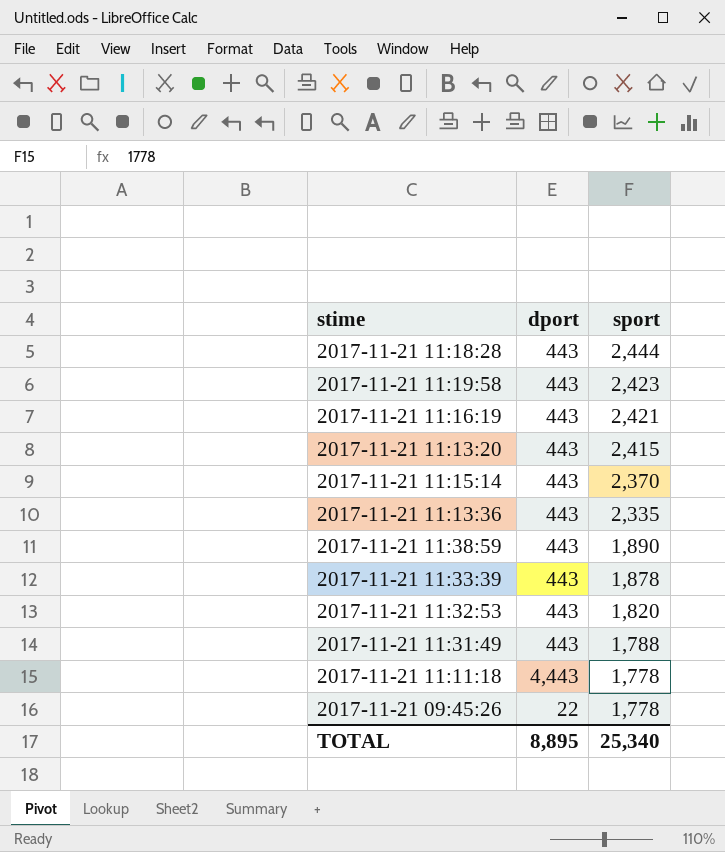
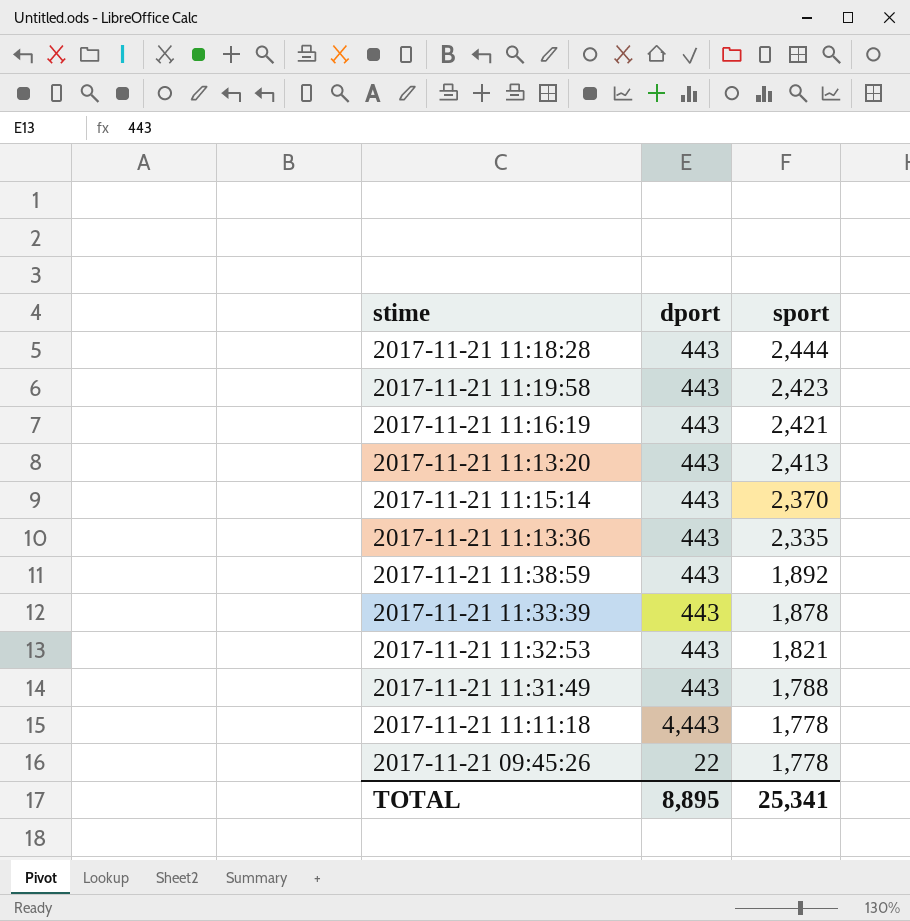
2017-11-21 11:13:20 | sport: 2,415 -> 2,413
2017-11-21 11:38:59 | sport: 1,890 -> 1,892
2017-11-21 11:32:53 | sport: 1,820 -> 1,821
TOTAL | sport: 25,340 -> 25,341

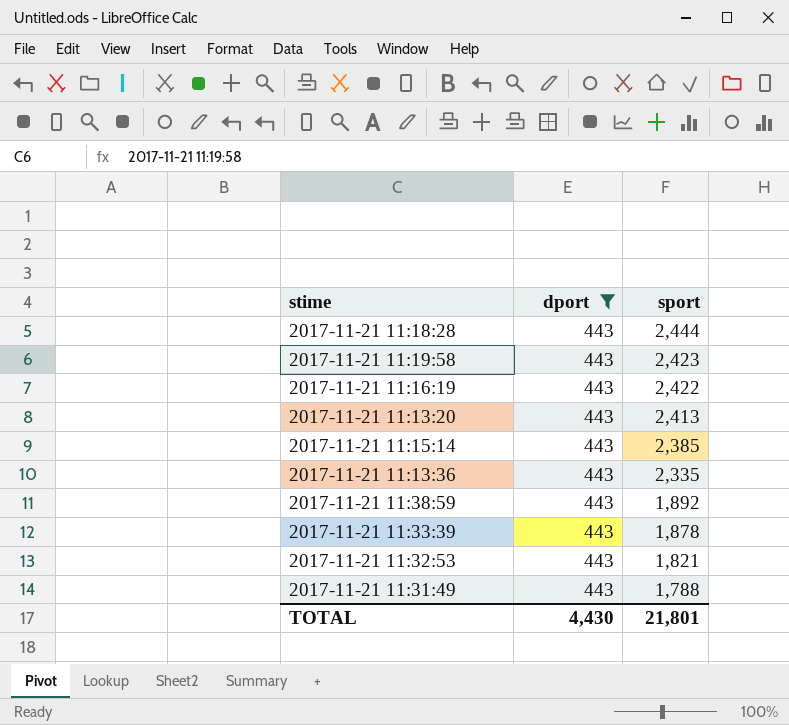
filter: none -> dport = 443
2017-11-21 11:16:19 | sport: 2,421 -> 2,422
2017-11-21 11:15:14 | sport: 2,370 -> 2,385
TOTAL | dport: 8,895 -> 4,430
TOTAL | sport: 25,341 -> 21,801

